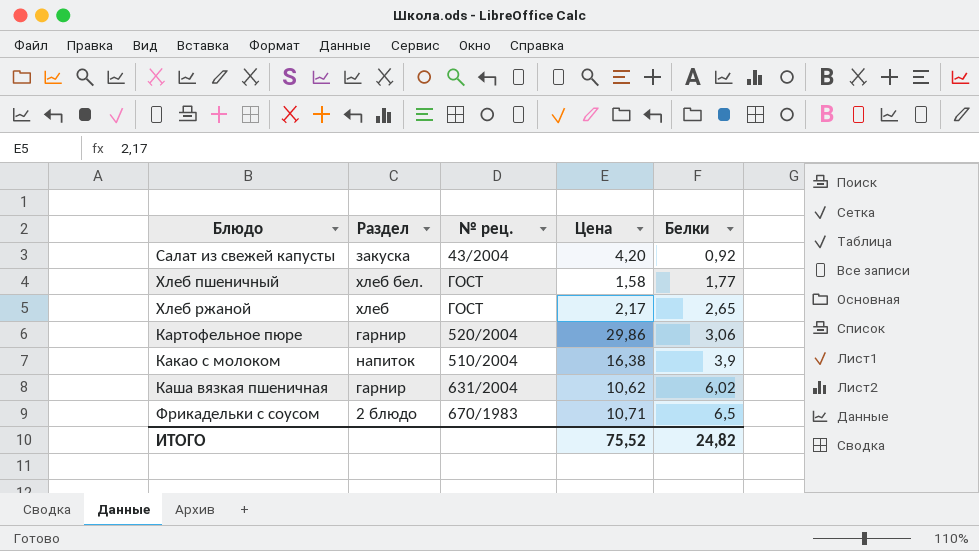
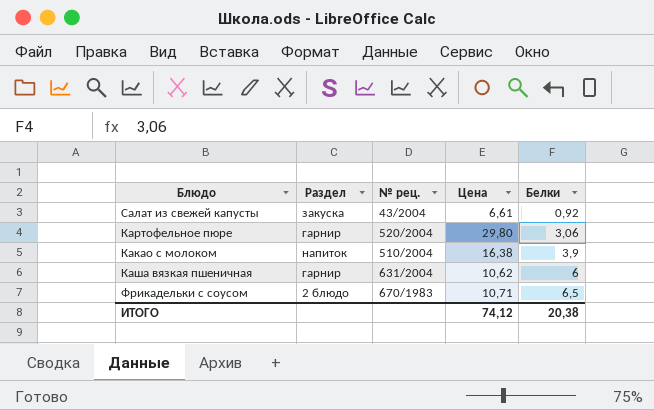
row Хлеб пшеничный: хлеб бел. | ГОСТ | 1,58 | 1,77 -> none
row Хлеб ржаной: хлеб | ГОСТ | 2,17 | 2,65 -> none
Салат из свежей капусты | Цена: 4,20 -> 6,61
Картофельное пюре | Цена: 29,86 -> 29,80
Каша вязкая пшеничная | Белки: 6,02 -> 6
ИТОГО | Цена: 75,52 -> 74,12
ИТОГО | Белки: 24,82 -> 20,38

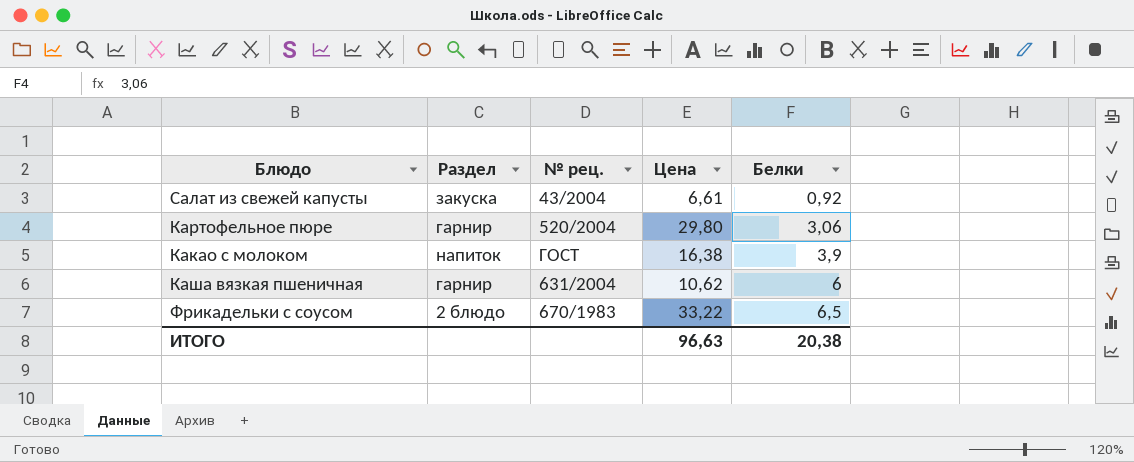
Какао с молоком | № рец.: 510/2004 -> ГОСТ
Фрикадельки с соусом | Цена: 10,71 -> 33,22
ИТОГО | Цена: 74,12 -> 96,63

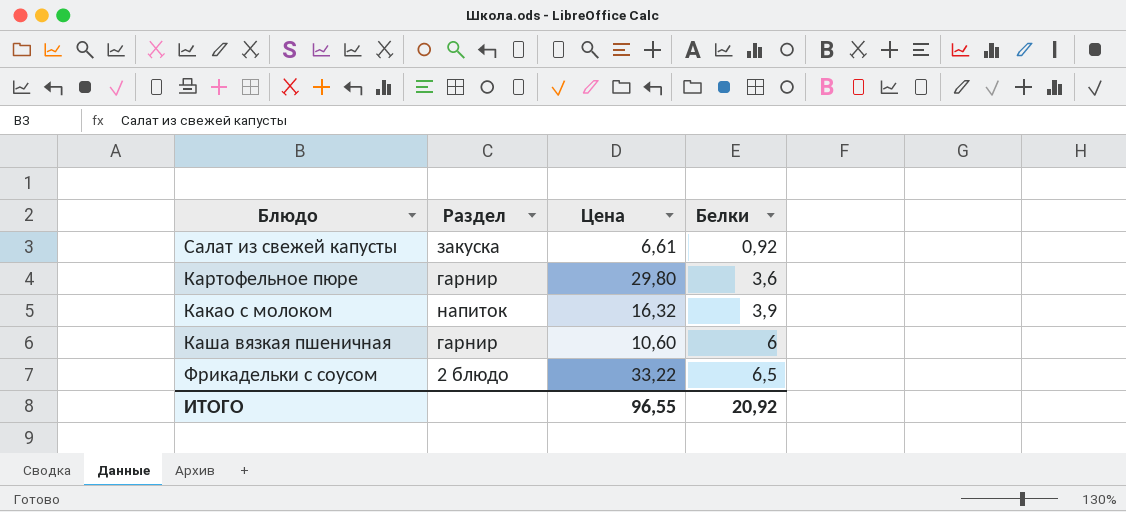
column № рец. | position: 3 -> none
Картофельное пюре | Белки: 3,06 -> 3,6
Какао с молоком | Цена: 16,38 -> 16,32
Каша вязкая пшеничная | Цена: 10,62 -> 10,60
ИТОГО | Цена: 96,63 -> 96,55
ИТОГО | Белки: 20,38 -> 20,92

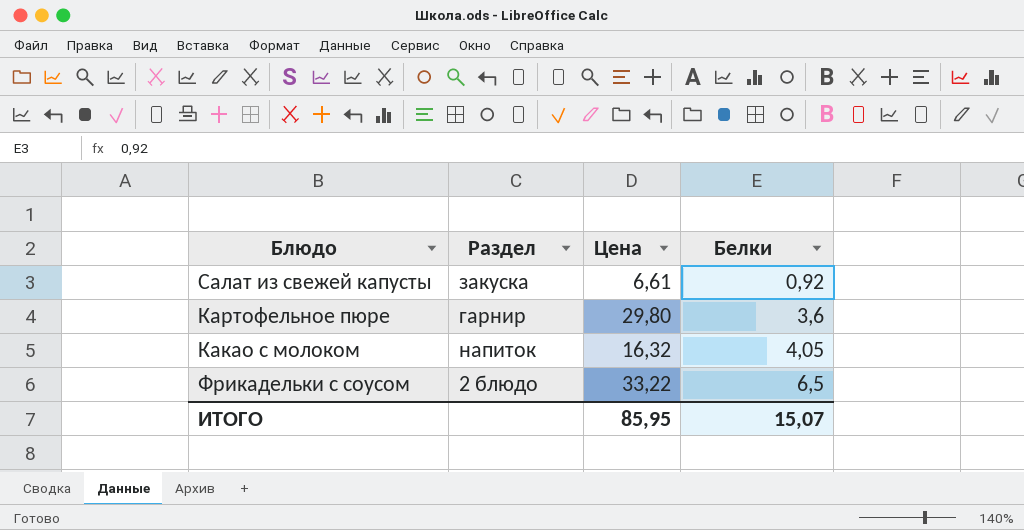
row Каша вязкая пшеничная: гарнир | 10,60 | 6 -> none
Какао с молоком | Белки: 3,9 -> 4,05
ИТОГО | Цена: 96,55 -> 85,95
ИТОГО | Белки: 20,92 -> 15,07

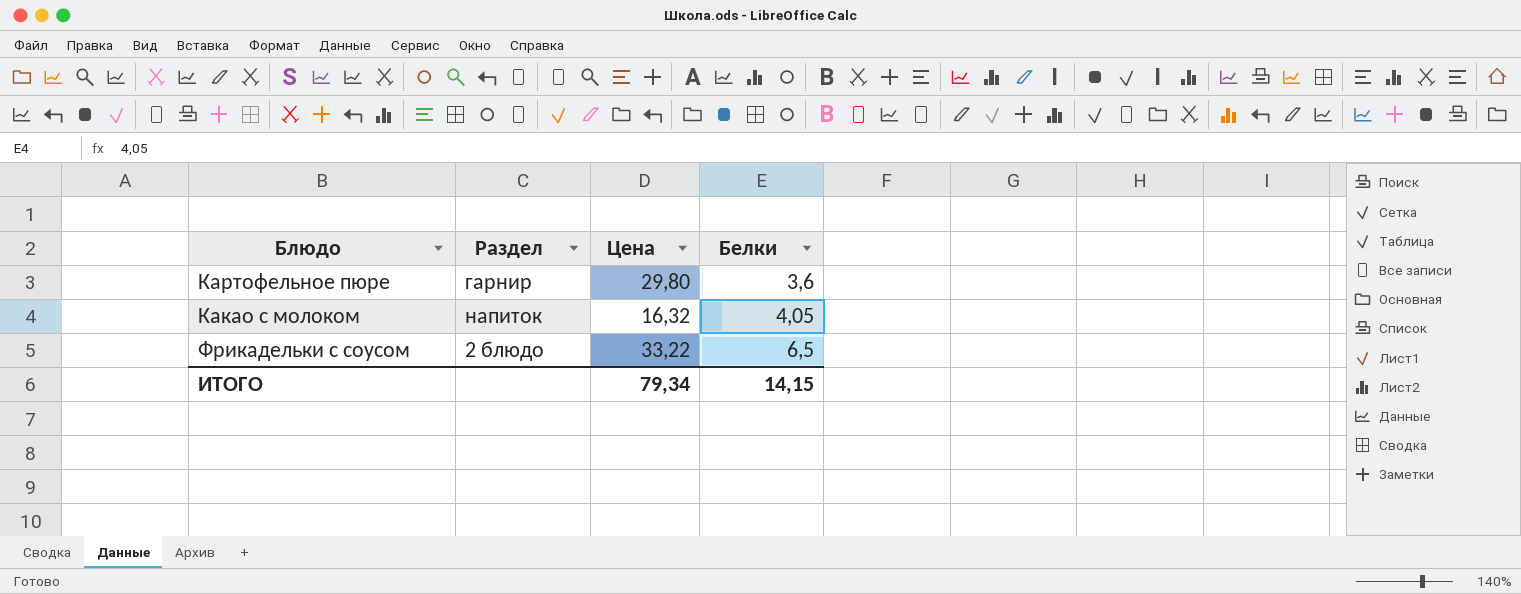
row Салат из свежей капусты: закуска | 6,61 | 0,92 -> none
ИТОГО | Цена: 85,95 -> 79,34
ИТОГО | Белки: 15,07 -> 14,15

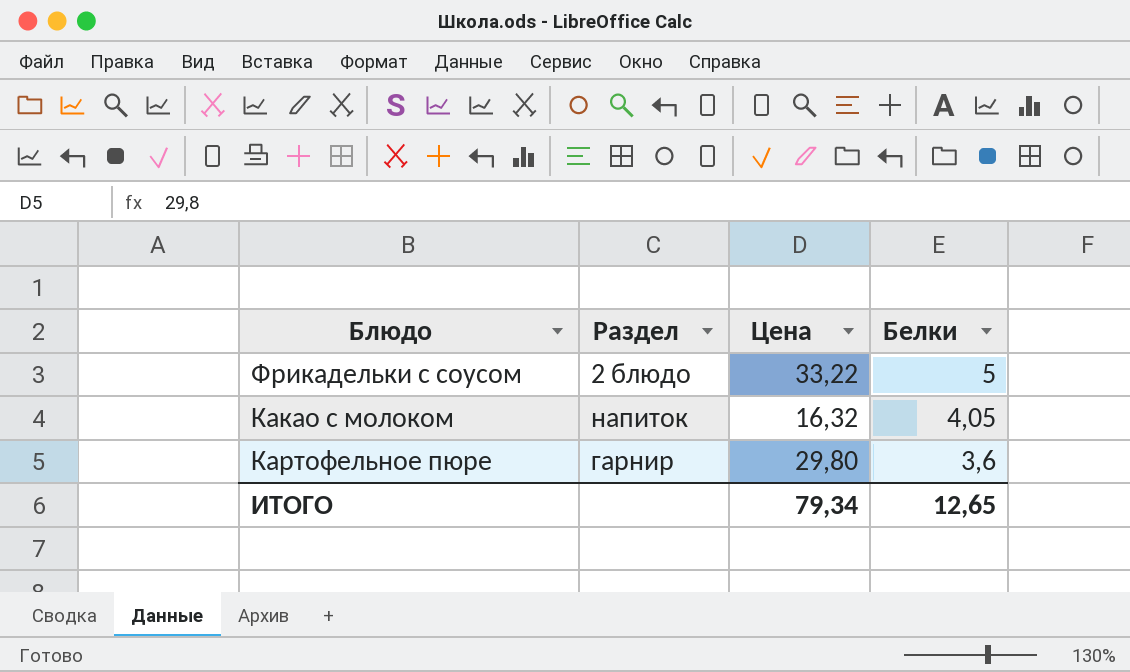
row order: Белки ascending -> Белки descending
Фрикадельки с соусом | Белки: 6,5 -> 5
ИТОГО | Белки: 14,15 -> 12,65

